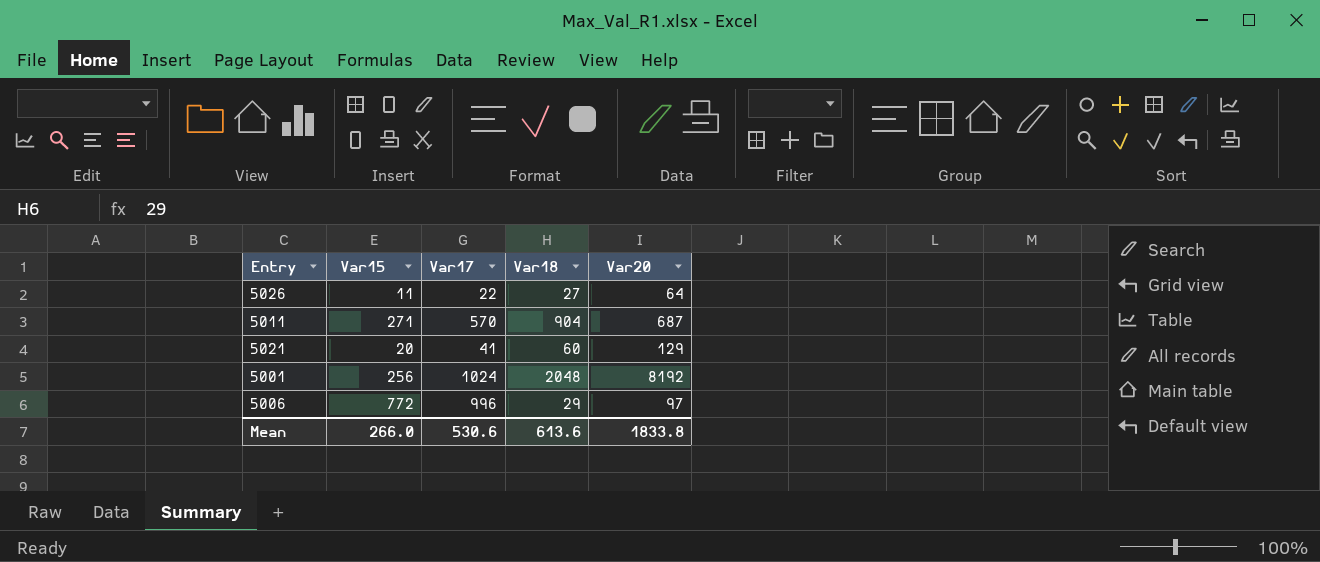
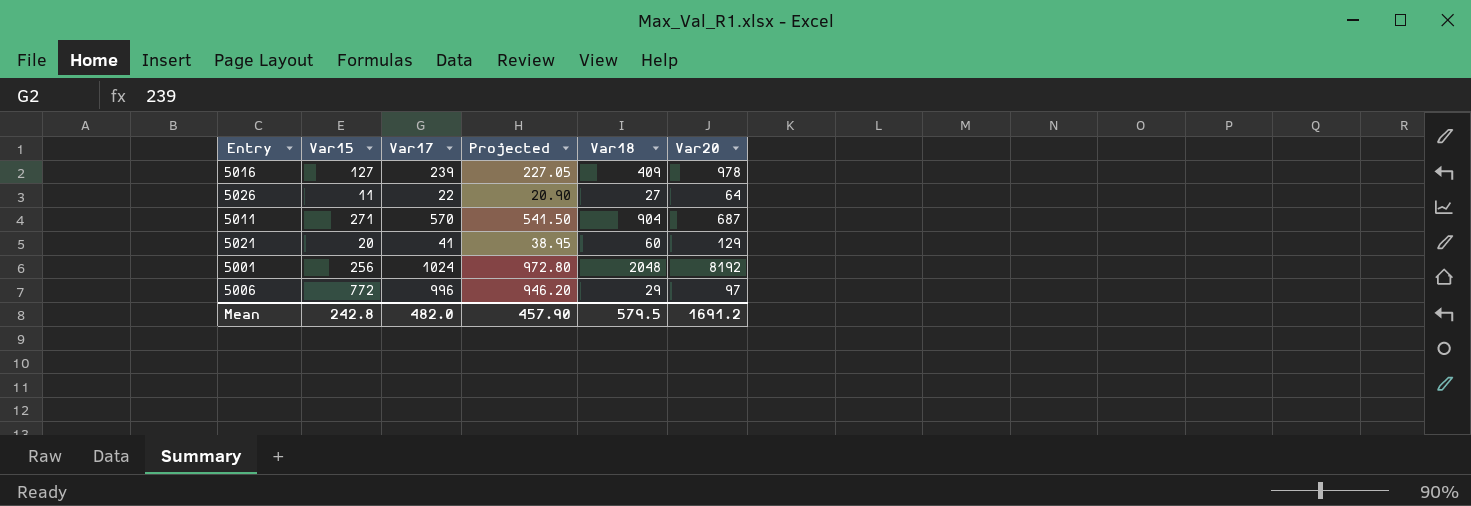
column Projected | formula: none -> [Var17] * 0.95
row 5016: none -> 127 | 239 | 227.05 | 409 | 978
Mean | Var15: 266.0 -> 242.8
Mean | Var17: 530.6 -> 482.0
Mean | Var18: 613.6 -> 579.5
Mean | Var20: 1833.8 -> 1691.2

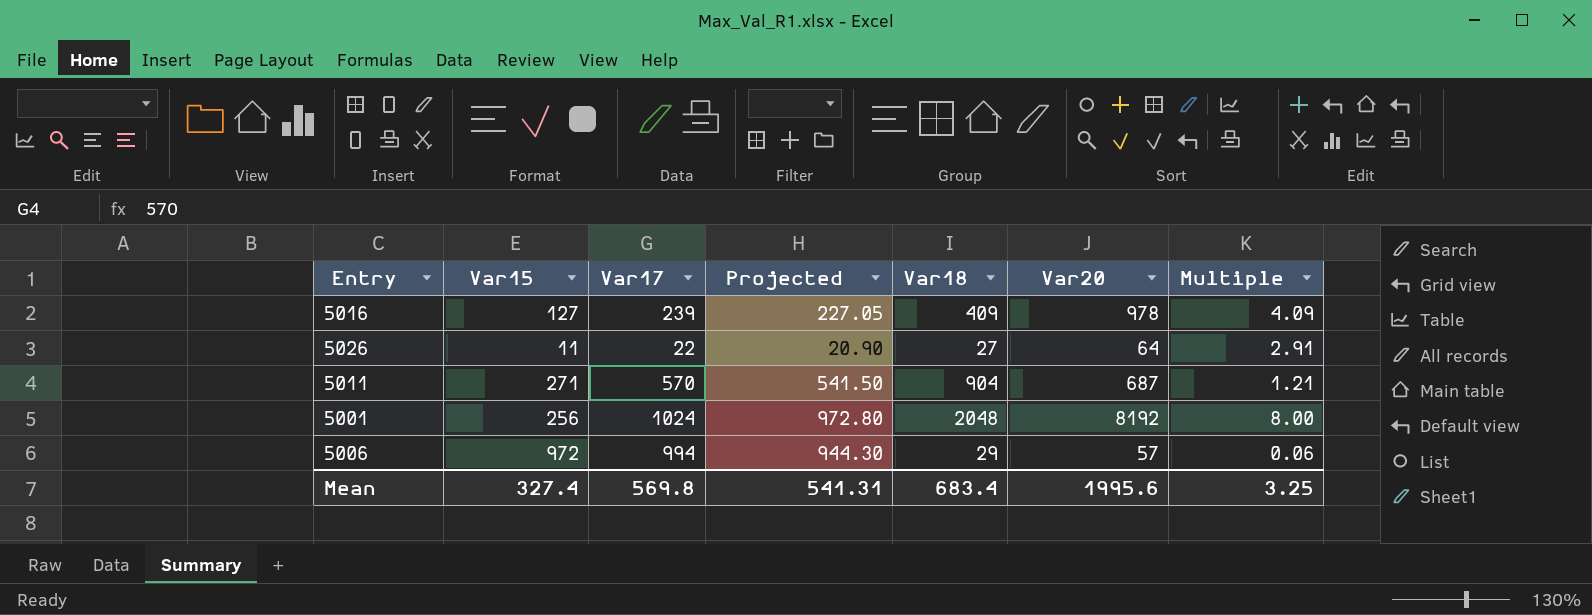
column Multiple | formula: none -> [Var20] / [Var17]
row 5021: 20 | 41 | 38.95 | 60 | 129 -> none
5006 | Var15: 772 -> 972
5006 | Var17: 996 -> 994
5006 | Projected: 946.20 -> 944.30
5006 | Var20: 97 -> 57
Mean | Var15: 242.8 -> 327.4
Mean | Var17: 482.0 -> 569.8
Mean | Projected: 457.90 -> 541.31
Mean | Var18: 579.5 -> 683.4
Mean | Var20: 1691.2 -> 1995.6

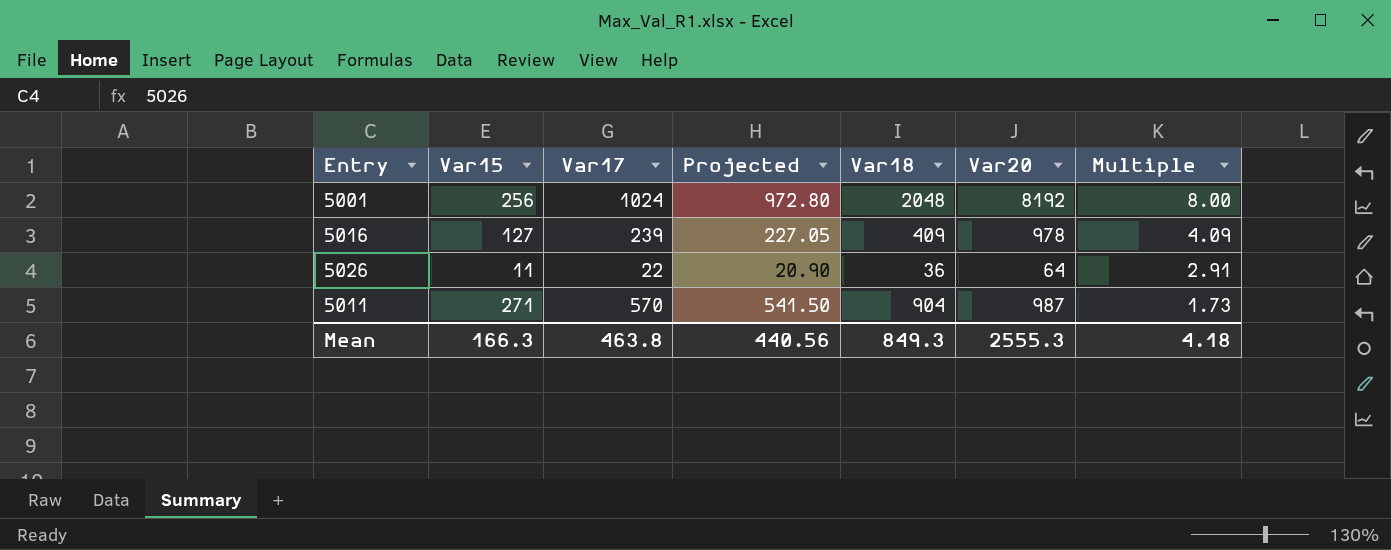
row order: none -> Multiple descending
row 5006: 972 | 994 | 944.30 | 29 | 57 | 0.06 -> none
5026 | Var18: 27 -> 36
5011 | Var20: 687 -> 987
5011 | Multiple: 1.21 -> 1.73
Mean | Var15: 327.4 -> 166.3
Mean | Var17: 569.8 -> 463.8
Mean | Projected: 541.31 -> 440.56
Mean | Var18: 683.4 -> 849.3
Mean | Var20: 1995.6 -> 2555.3
Mean | Multiple: 3.25 -> 4.18

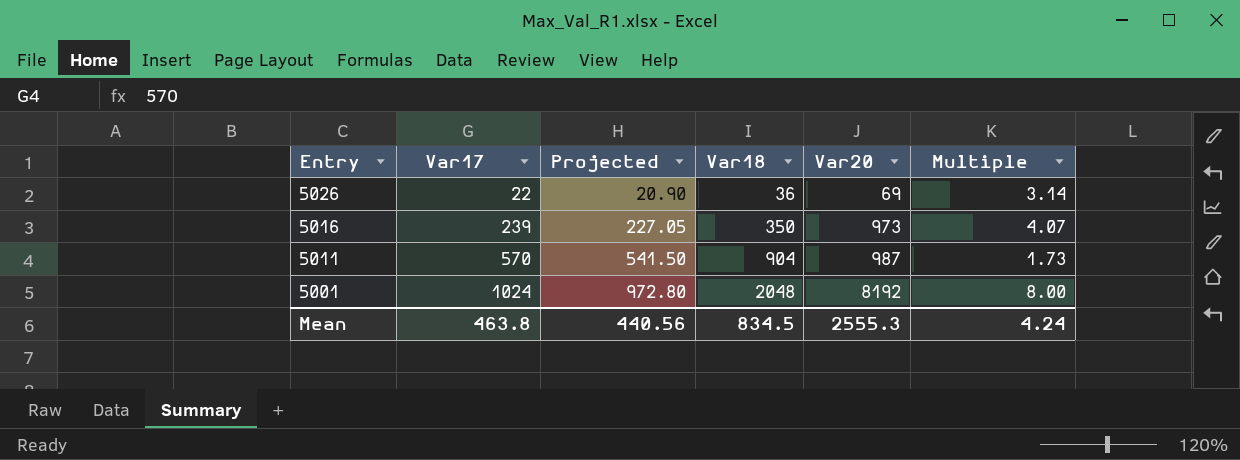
row order: Multiple descending -> Entry descending
column Var15 | position: 2 -> none
5026 | Var20: 64 -> 69
5026 | Multiple: 2.91 -> 3.14
5016 | Var18: 409 -> 350
5016 | Var20: 978 -> 973
5016 | Multiple: 4.09 -> 4.07
Mean | Var18: 849.3 -> 834.5
Mean | Multiple: 4.18 -> 4.24

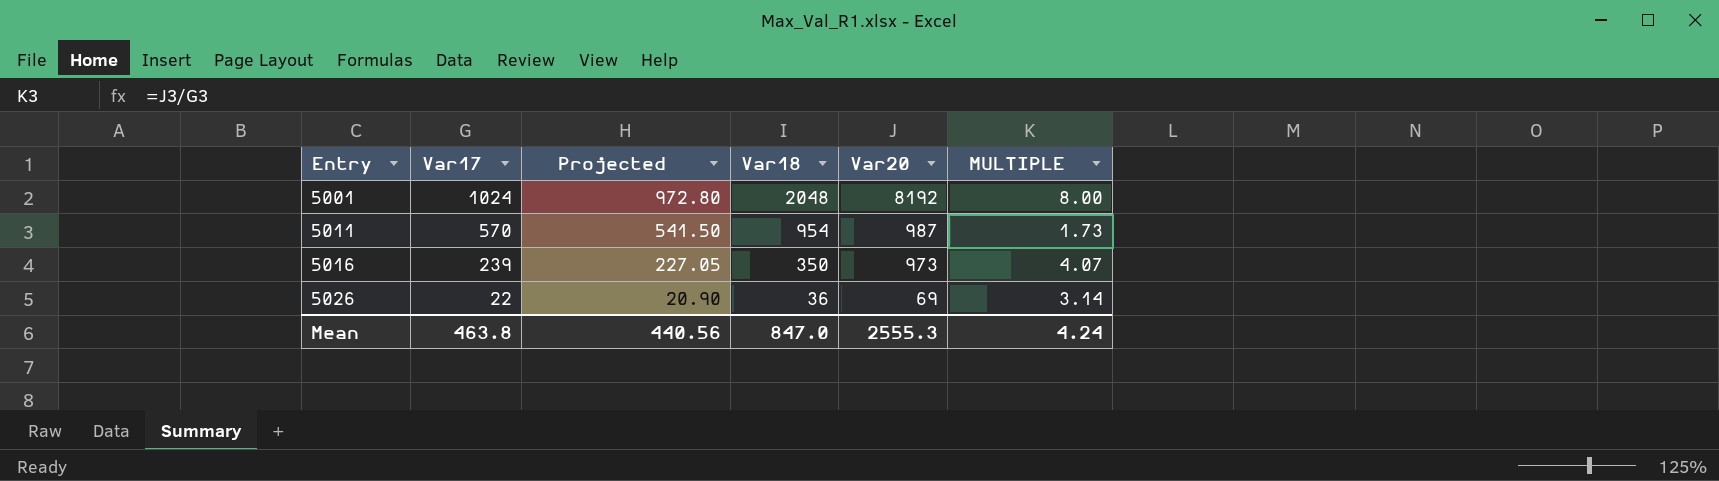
row order: Entry descending -> Entry ascending
column name: Multiple -> MULTIPLE
5011 | Var18: 904 -> 954
Mean | Var18: 834.5 -> 847.0

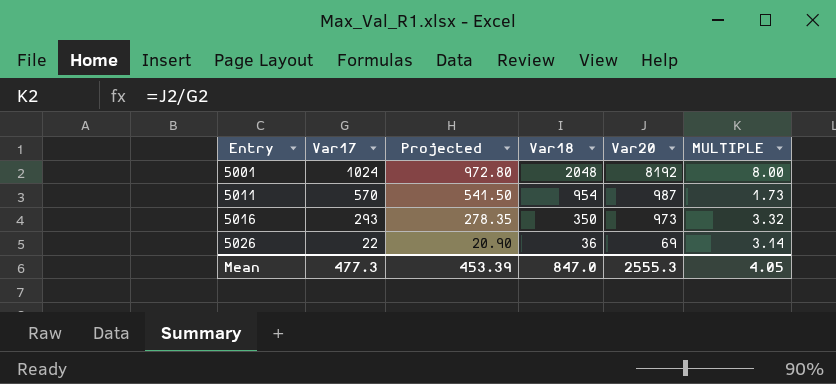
5016 | Var17: 239 -> 293
5016 | Projected: 227.05 -> 278.35
5016 | MULTIPLE: 4.07 -> 3.32
Mean | Var17: 463.8 -> 477.3
Mean | Projected: 440.56 -> 453.39
Mean | MULTIPLE: 4.24 -> 4.05

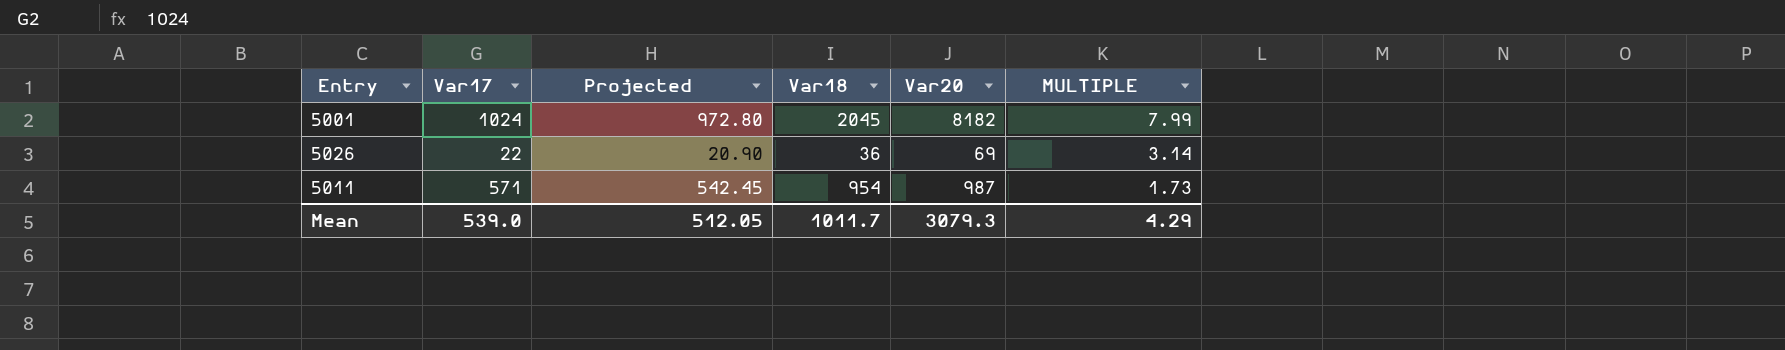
row order: Entry ascending -> MULTIPLE descending
row 5016: 293 | 278.35 | 350 | 973 | 3.32 -> none
5001 | Var18: 2048 -> 2045
5001 | Var20: 8192 -> 8182
5001 | MULTIPLE: 8.00 -> 7.99
5011 | Var17: 570 -> 571
5011 | Projected: 541.50 -> 542.45
Mean | Var17: 477.3 -> 539.0
Mean | Projected: 453.39 -> 512.05
Mean | Var18: 847.0 -> 1011.7
Mean | Var20: 2555.3 -> 3079.3
Mean | MULTIPLE: 4.05 -> 4.29

